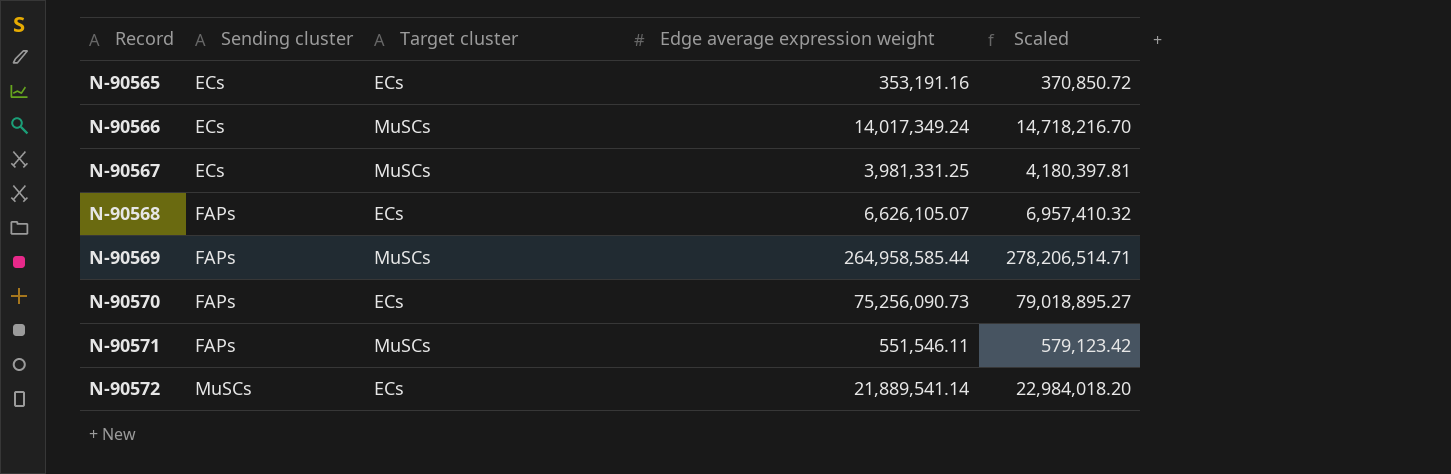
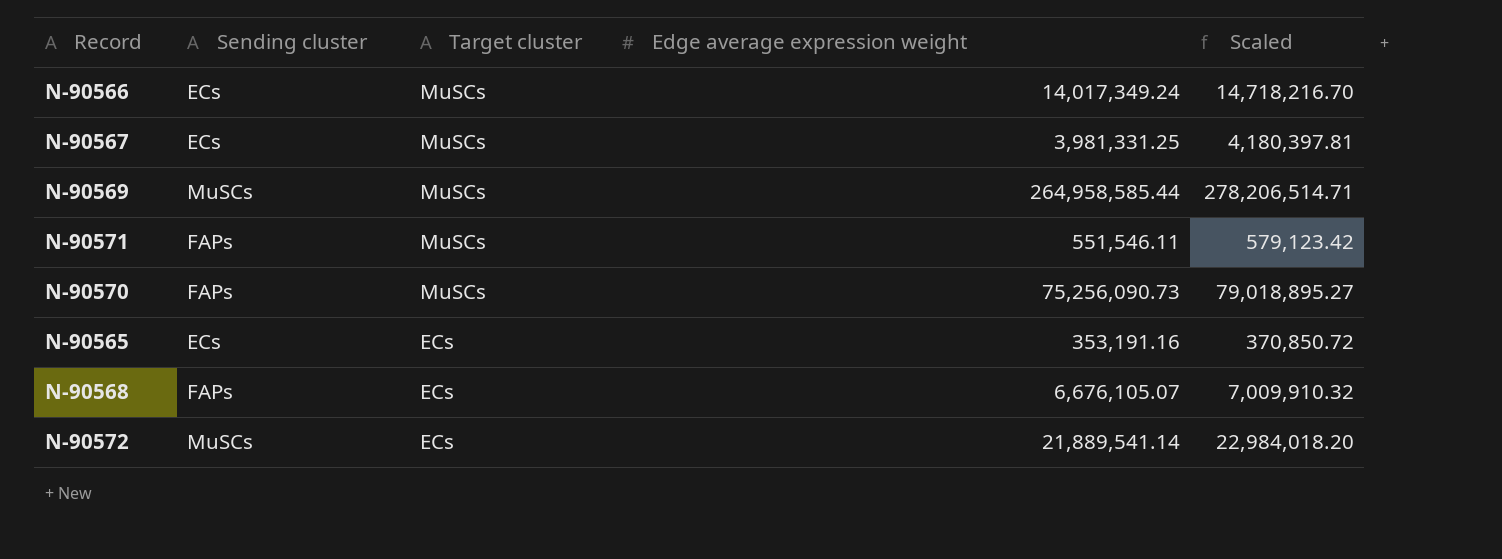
row order: Record ascending -> Target cluster descending
N-90569 | Sending cluster: FAPs -> MuSCs
N-90570 | Target cluster: ECs -> MuSCs
N-90568 | Edge average expression weight: 6,626,105.07 -> 6,676,105.07
N-90568 | Scaled: 6,957,410.32 -> 7,009,910.32

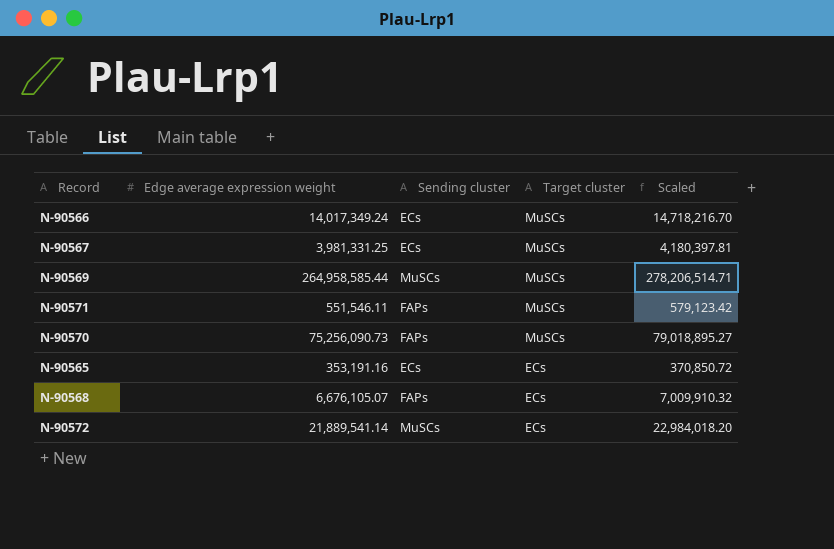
column Edge average expression weight | position: 4 -> 2

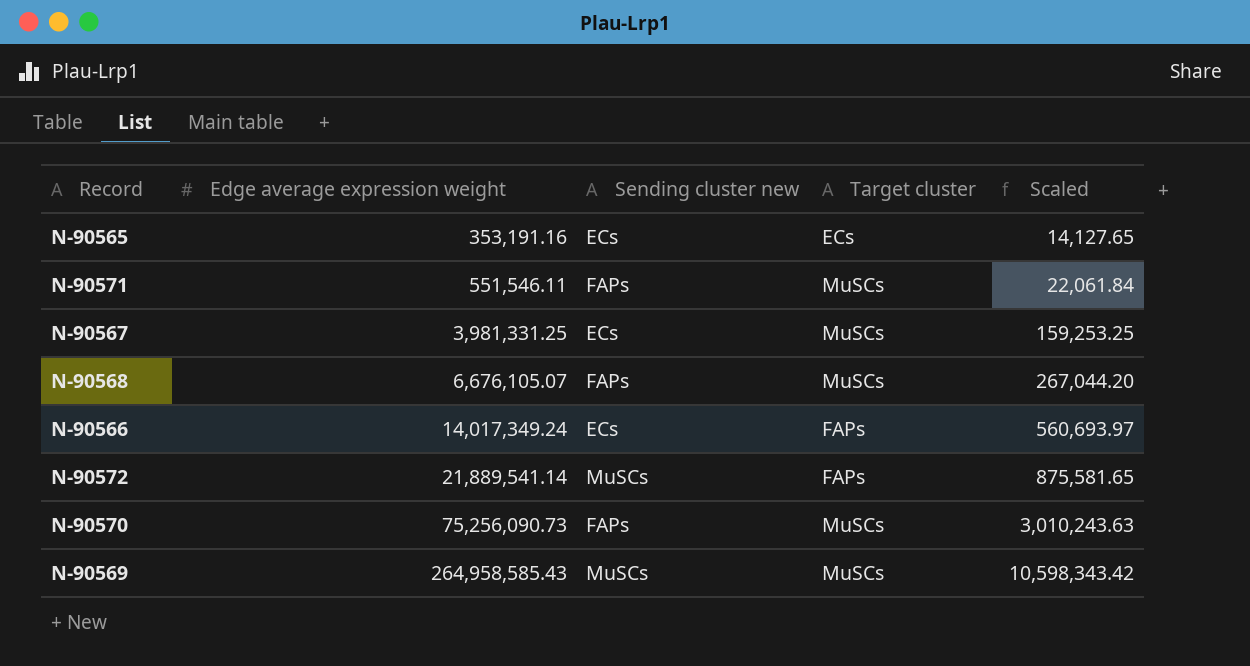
row order: Target cluster descending -> Edge average expression weight ascending
column name: Sending cluster -> Sending cluster new
column Scaled | formula: [Edge average expression weight] * 1.05 -> [Edge average expression weight] * 0.04
N-90568 | Target cluster: ECs -> MuSCs
N-90566 | Target cluster: MuSCs -> FAPs
N-90572 | Target cluster: ECs -> FAPs
N-90569 | Edge average expression weight: 264,958,585.44 -> 264,958,585.43

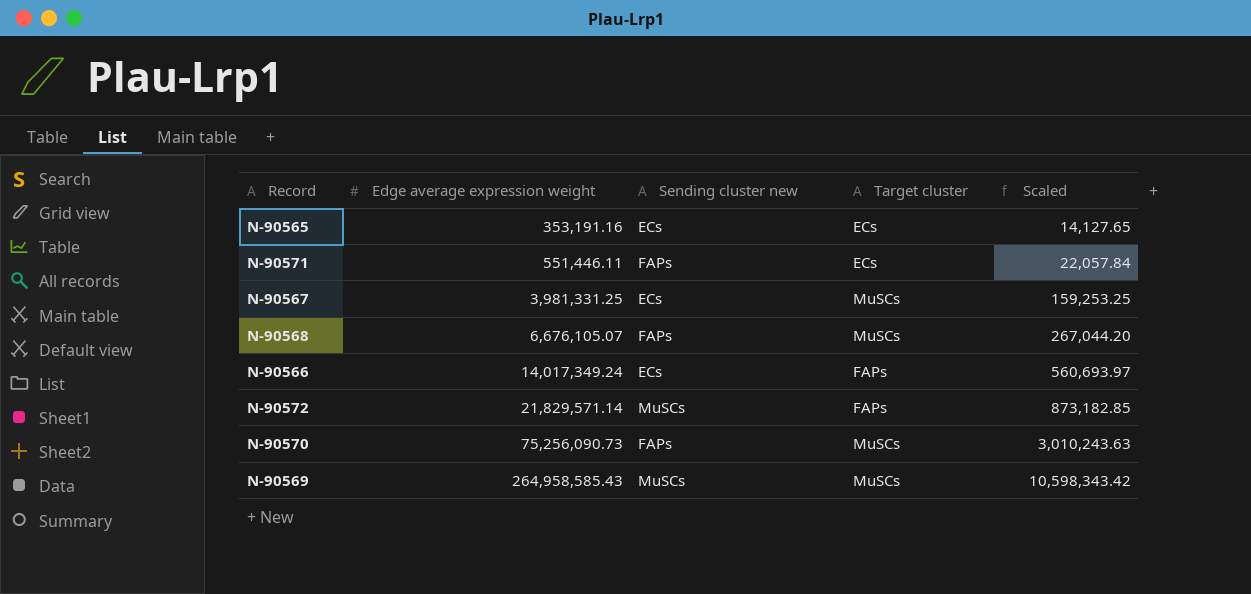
N-90571 | Edge average expression weight: 551,546.11 -> 551,446.11
N-90571 | Target cluster: MuSCs -> ECs
N-90571 | Scaled: 22,061.84 -> 22,057.84
N-90572 | Edge average expression weight: 21,889,541.14 -> 21,829,571.14
N-90572 | Scaled: 875,581.65 -> 873,182.85

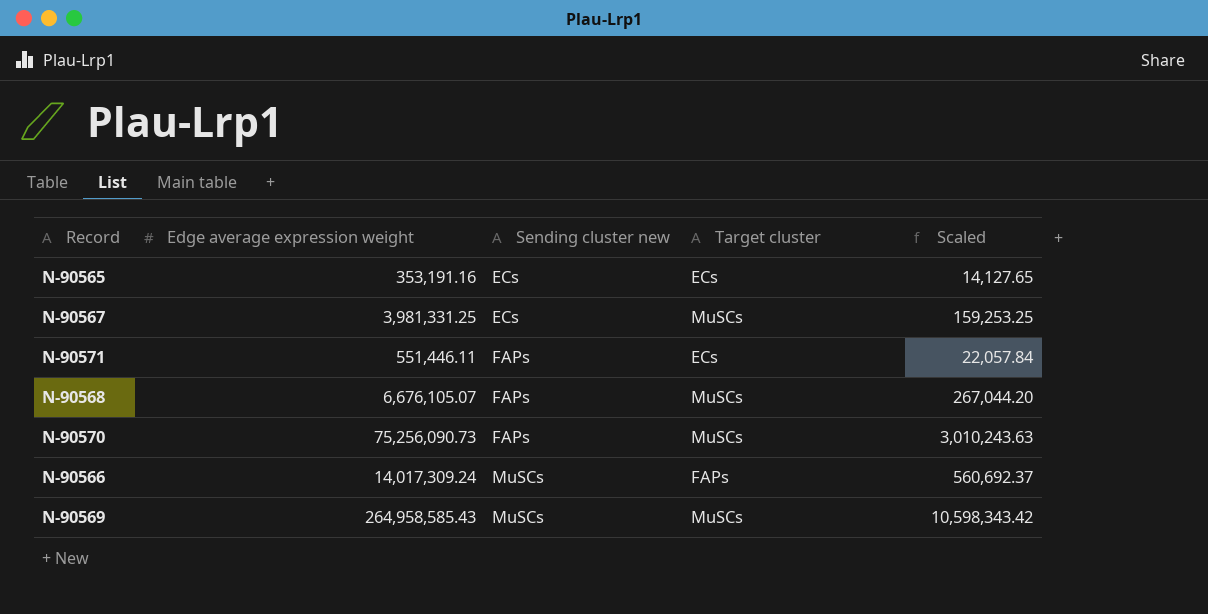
row order: Edge average expression weight ascending -> Sending cluster new ascending
row N-90572: 21,829,571.14 | MuSCs | FAPs | 873,182.85 -> none
N-90566 | Edge average expression weight: 14,017,349.24 -> 14,017,309.24
N-90566 | Sending cluster new: ECs -> MuSCs
N-90566 | Scaled: 560,693.97 -> 560,692.37

